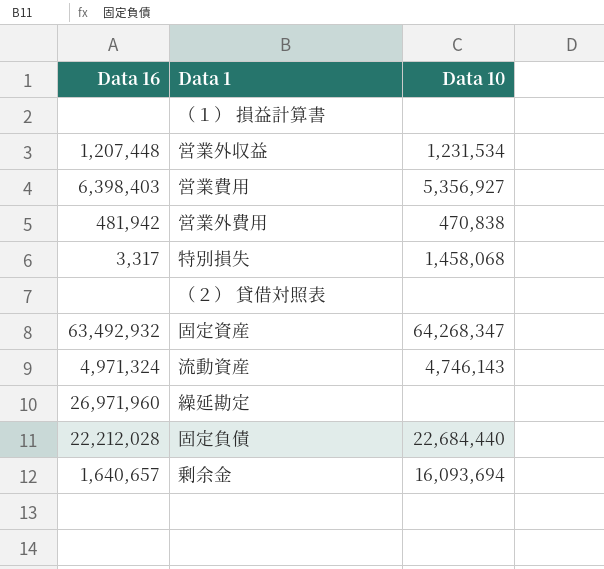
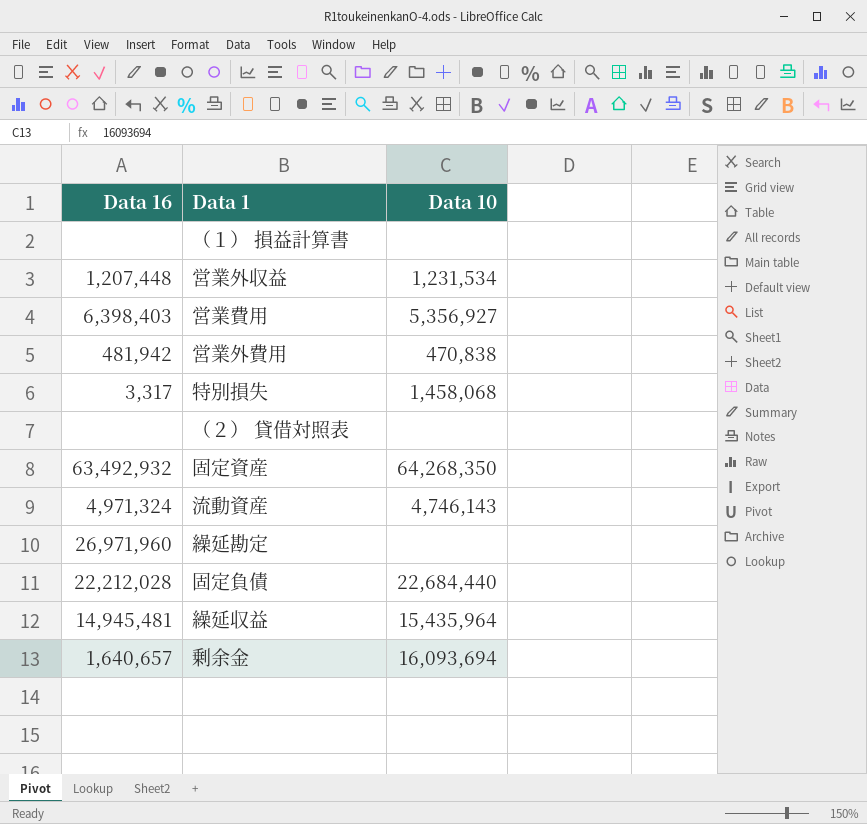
固定資産 | Data 10: 64,268,347 -> 64,268,350
row 繰延収益: none -> 14,945,481 | 15,435,964

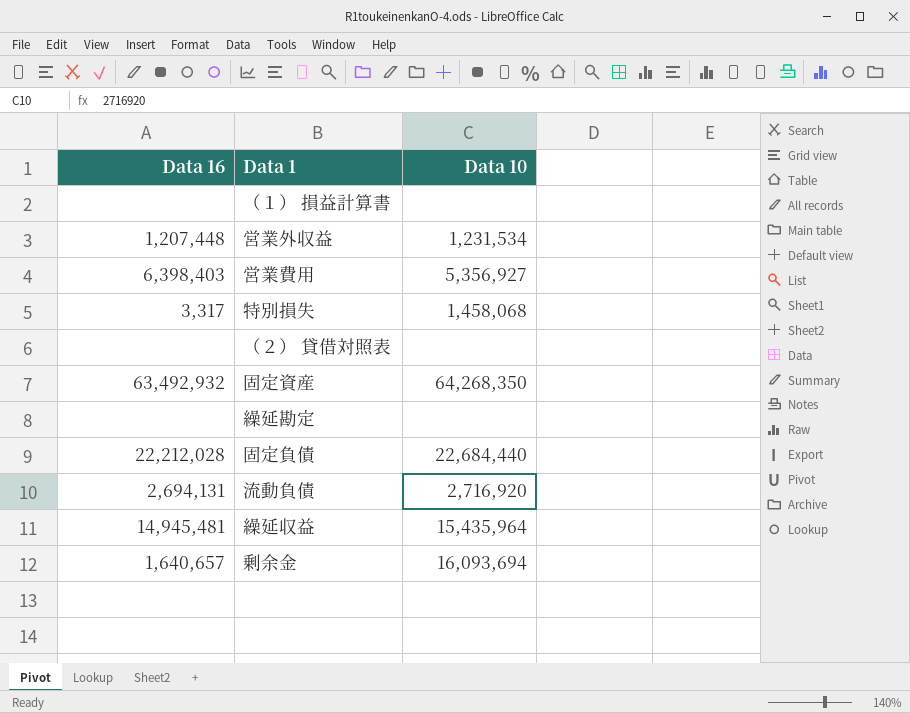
row 営業外費用: 481,942 | 470,838 -> none
row 流動資産: 4,971,324 | 4,746,143 -> none
繰延勘定 | Data 16: 26,971,960 -> none
row 流動負債: none -> 2,694,131 | 2,716,920

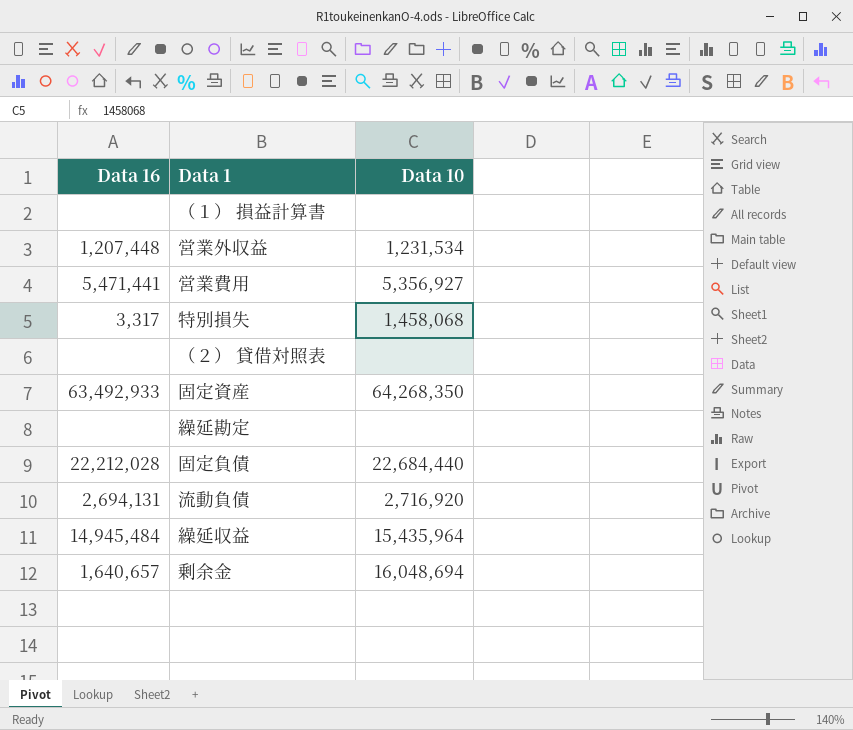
営業費用 | Data 16: 6,398,403 -> 5,471,441
固定資産 | Data 16: 63,492,932 -> 63,492,933
繰延収益 | Data 16: 14,945,481 -> 14,945,484
剰余金 | Data 10: 16,093,694 -> 16,048,694

